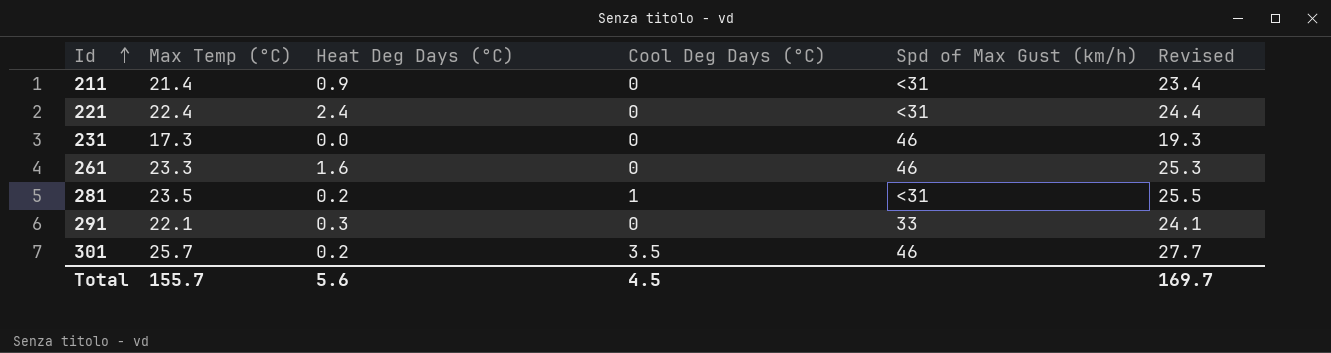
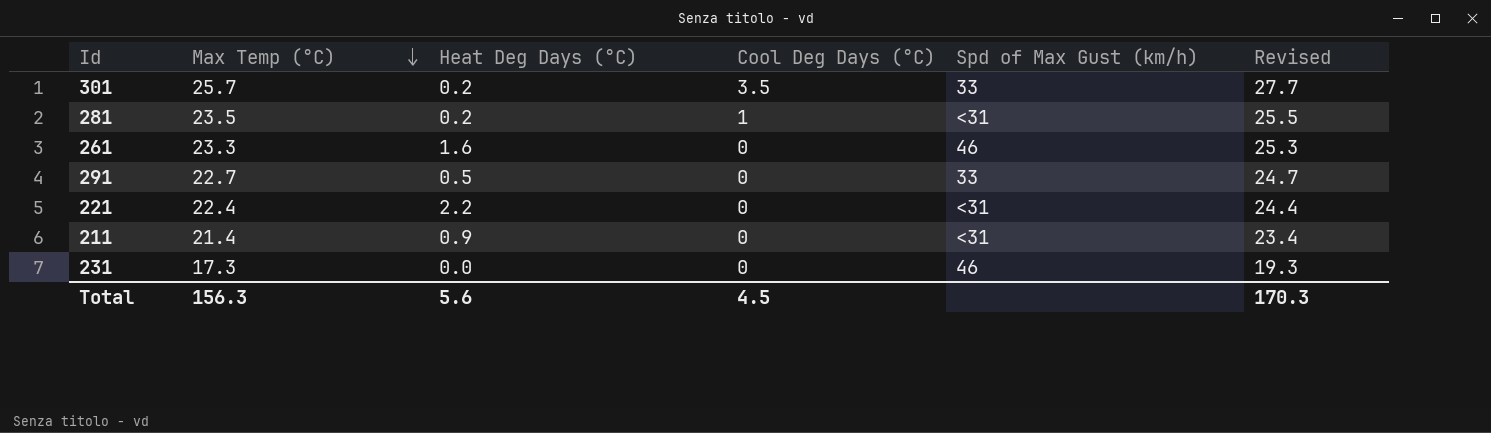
row order: Id ascending -> Max Temp (°C) descending
301 | Spd of Max Gust (km/h): 46 -> 33
291 | Max Temp (°C): 22.1 -> 22.7
291 | Heat Deg Days (°C): 0.3 -> 0.5
291 | Revised: 24.1 -> 24.7
221 | Heat Deg Days (°C): 2.4 -> 2.2
Total | Max Temp (°C): 155.7 -> 156.3
Total | Revised: 169.7 -> 170.3

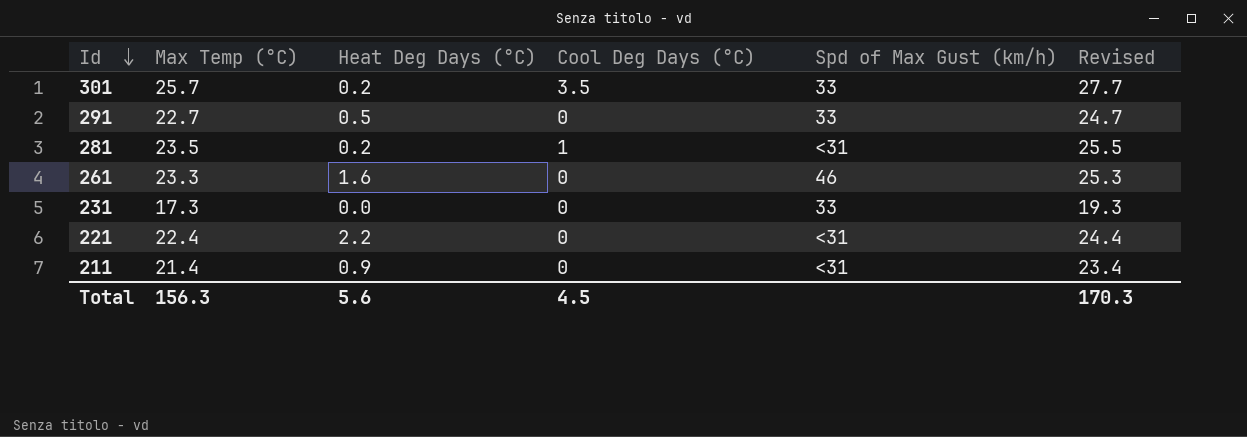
row order: Max Temp (°C) descending -> Id descending
231 | Spd of Max Gust (km/h): 46 -> 33

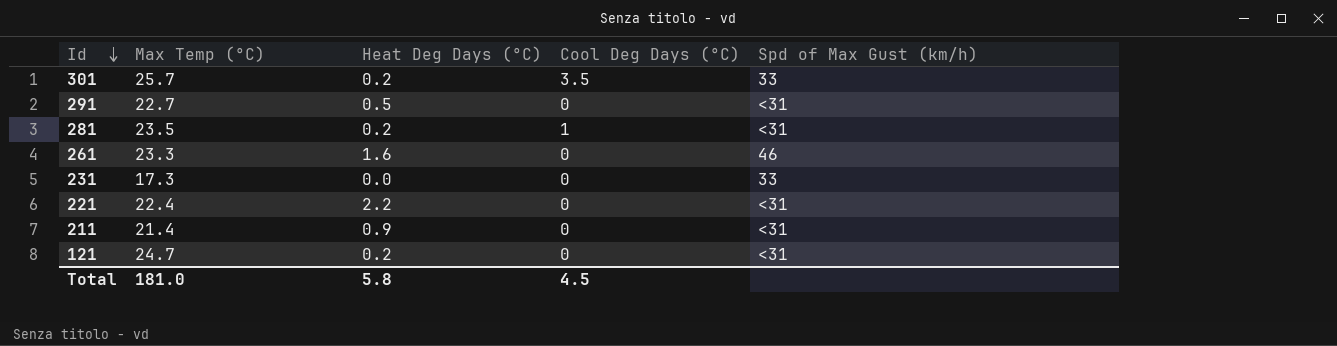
column Revised | formula: [Max Temp (°C)] + 2 -> none
291 | Spd of Max Gust (km/h): 33 -> <31
row 121: none -> 24.7 | 0.2 | 0 | <31
Total | Max Temp (°C): 156.3 -> 181.0
Total | Heat Deg Days (°C): 5.6 -> 5.8

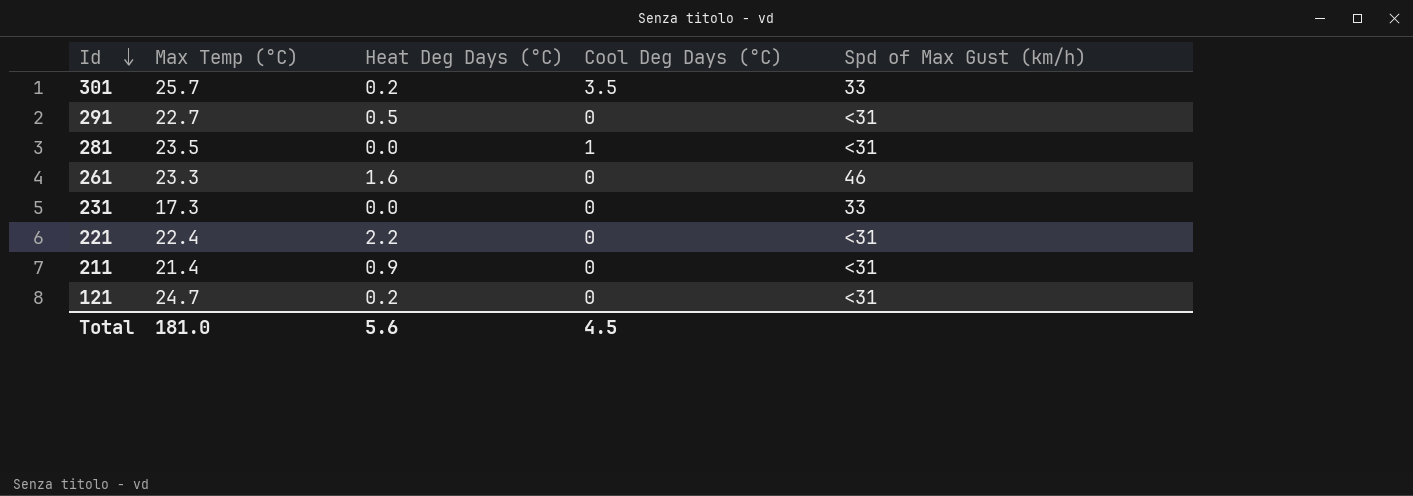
281 | Heat Deg Days (°C): 0.2 -> 0.0
Total | Heat Deg Days (°C): 5.8 -> 5.6

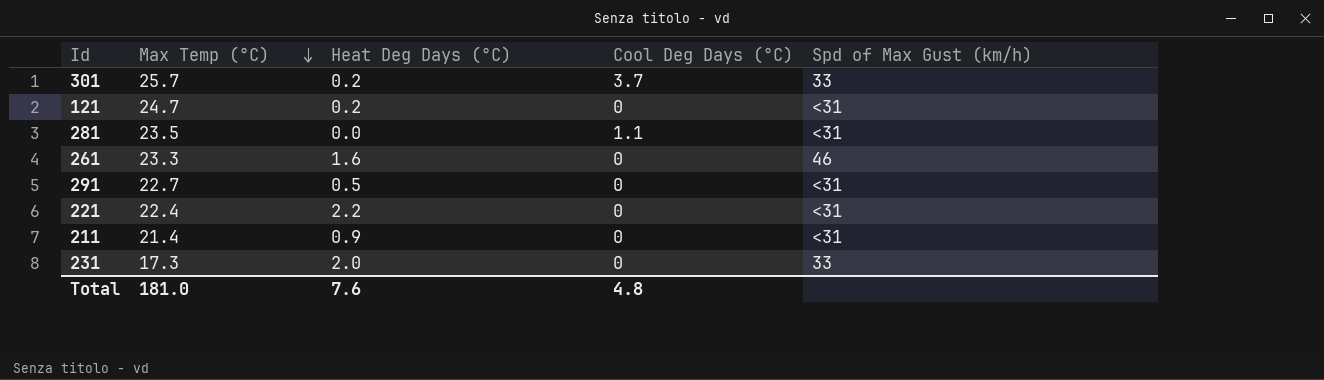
row order: Id descending -> Max Temp (°C) descending
301 | Cool Deg Days (°C): 3.5 -> 3.7
281 | Cool Deg Days (°C): 1 -> 1.1
231 | Heat Deg Days (°C): 0.0 -> 2.0
Total | Heat Deg Days (°C): 5.6 -> 7.6
Total | Cool Deg Days (°C): 4.5 -> 4.8

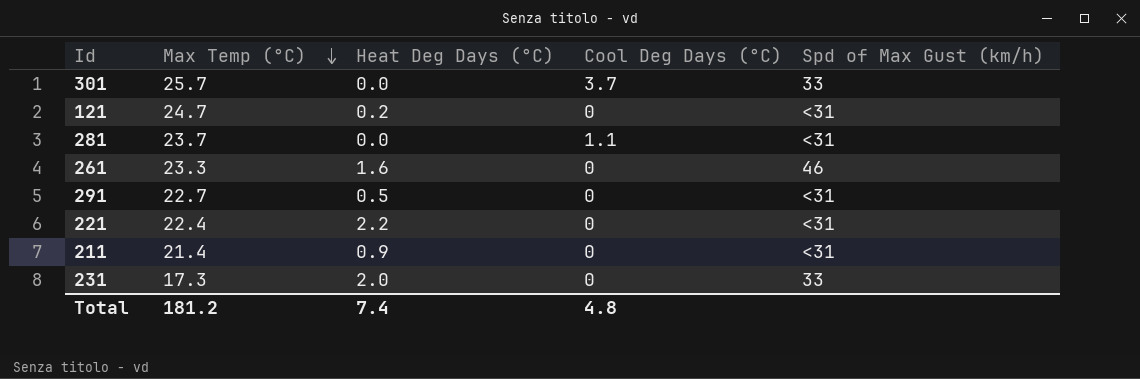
301 | Heat Deg Days (°C): 0.2 -> 0.0
281 | Max Temp (°C): 23.5 -> 23.7
Total | Max Temp (°C): 181.0 -> 181.2
Total | Heat Deg Days (°C): 7.6 -> 7.4

